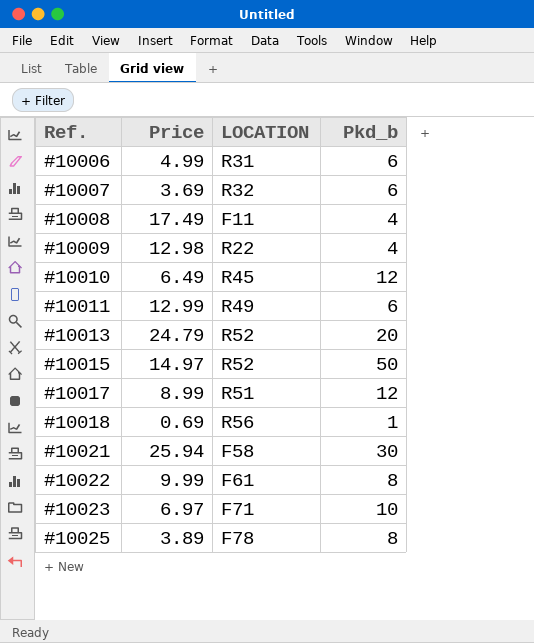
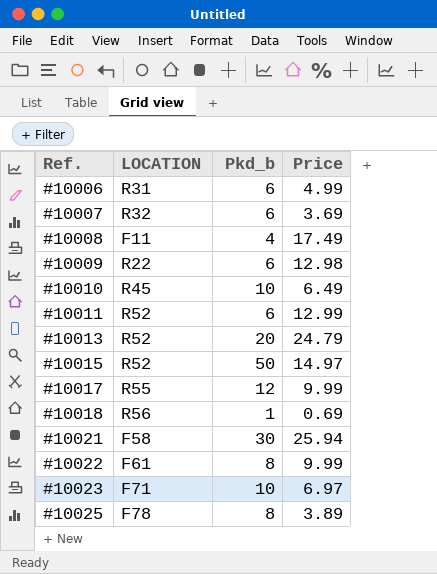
column Price | position: 2 -> 4
#10009 | Pkd_b: 4 -> 6
#10010 | Pkd_b: 12 -> 10
#10011 | LOCATION: R49 -> R52
#10017 | LOCATION: R51 -> R55
#10017 | Price: 8.99 -> 9.99

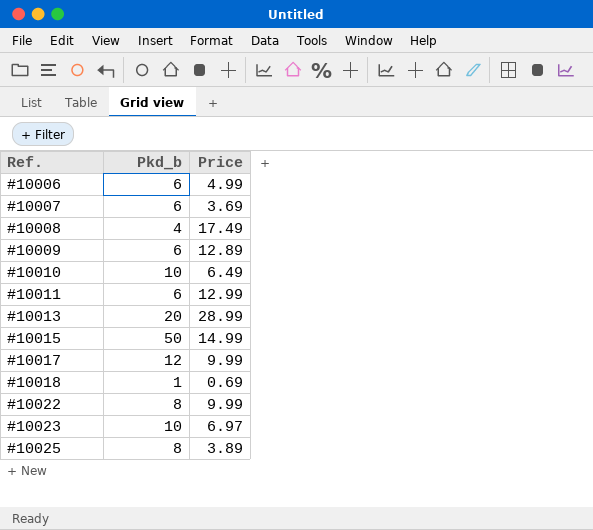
column LOCATION | position: 2 -> none
row #10021: F58 | 30 | 25.94 -> none
#10009 | Price: 12.98 -> 12.89
#10013 | Price: 24.79 -> 28.99
#10015 | Price: 14.97 -> 14.99

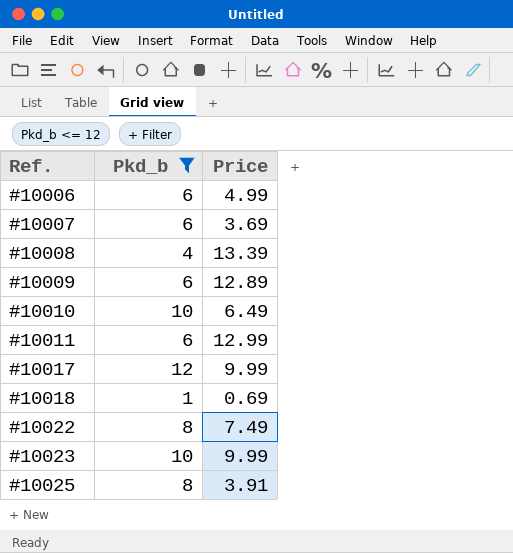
filter: none -> Pkd_b <= 12
#10008 | Price: 17.49 -> 13.39
#10022 | Price: 9.99 -> 7.49
#10023 | Price: 6.97 -> 9.99
#10025 | Price: 3.89 -> 3.91

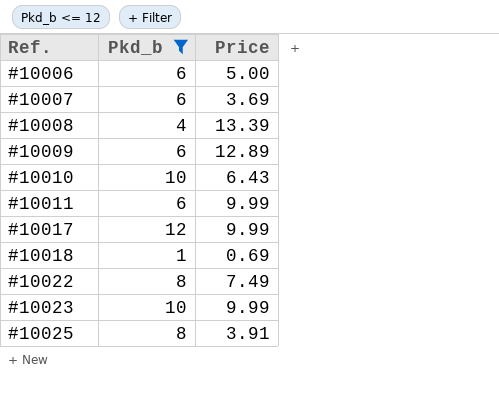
#10006 | Price: 4.99 -> 5.00
#10010 | Price: 6.49 -> 6.43
#10011 | Price: 12.99 -> 9.99

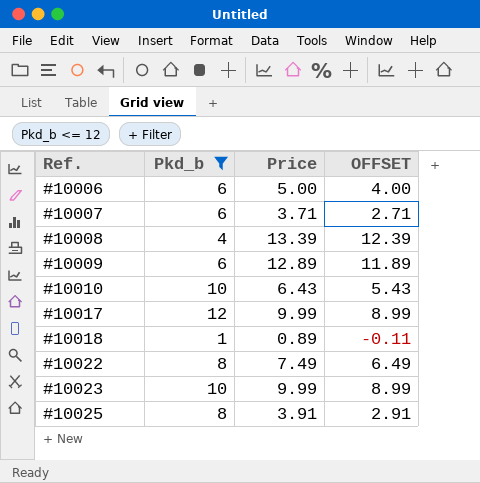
column OFFSET | formula: none -> [Price] - 1
row #10011: 6 | 9.99 -> none
#10007 | Price: 3.69 -> 3.71
#10018 | Price: 0.69 -> 0.89

